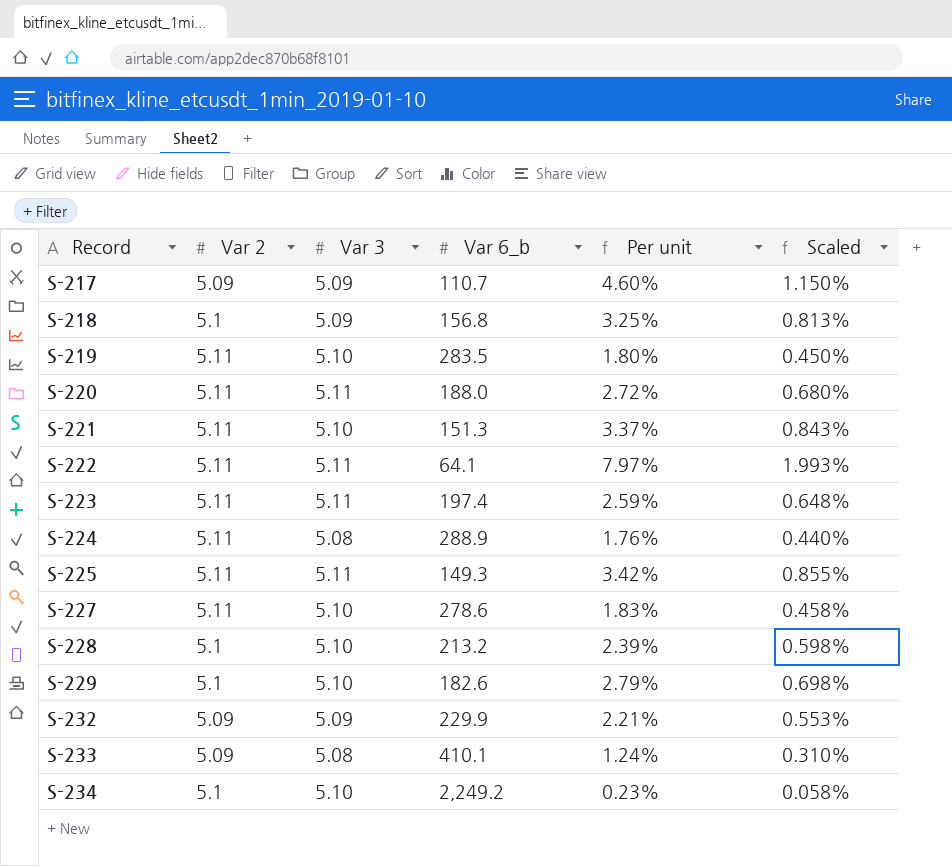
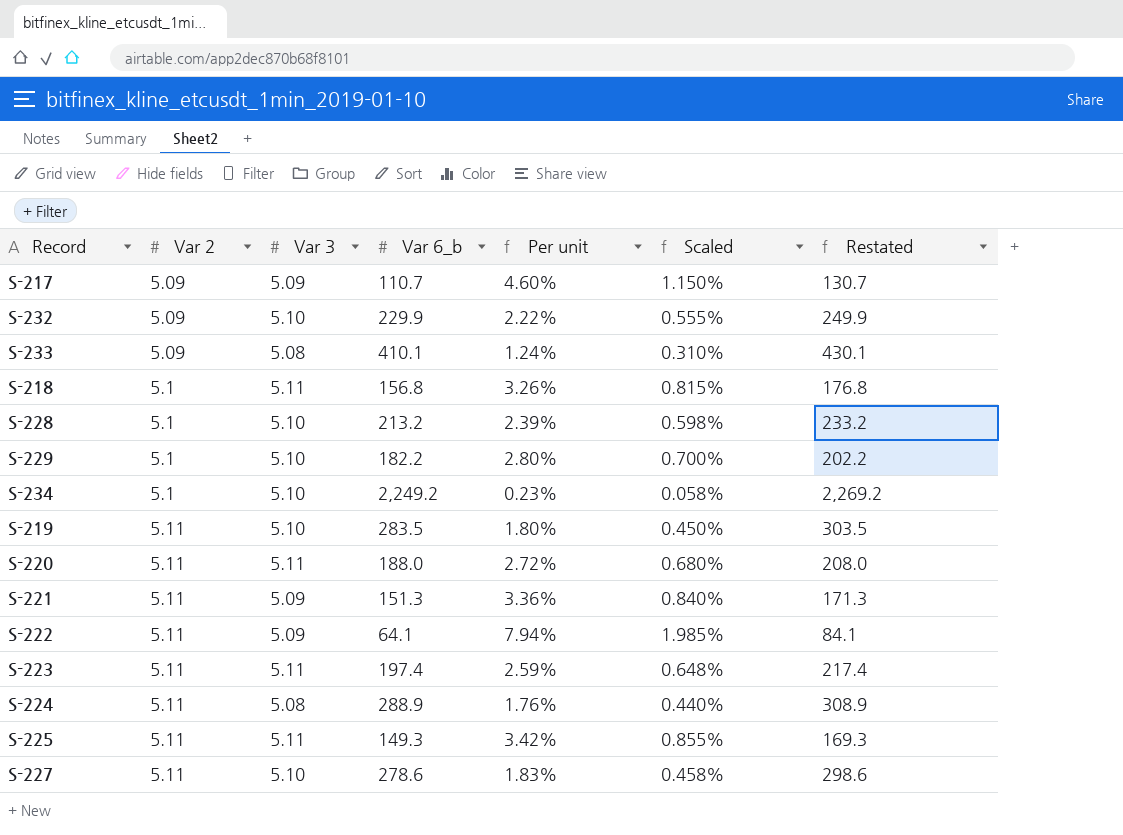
row order: Record ascending -> Var 2 ascending
column Restated | formula: none -> [Var 6_b] + 20
S-232 | Var 3: 5.09 -> 5.10
S-232 | Per unit: 2.21% -> 2.22%
S-232 | Scaled: 0.553% -> 0.555%
S-218 | Var 3: 5.09 -> 5.11
S-218 | Per unit: 3.25% -> 3.26%
S-218 | Scaled: 0.813% -> 0.815%
S-229 | Var 6_b: 182.6 -> 182.2
S-229 | Per unit: 2.79% -> 2.80%
S-229 | Scaled: 0.698% -> 0.700%
S-221 | Var 3: 5.10 -> 5.09
S-221 | Per unit: 3.37% -> 3.36%
S-221 | Scaled: 0.843% -> 0.840%
S-222 | Var 3: 5.11 -> 5.09
S-222 | Per unit: 7.97% -> 7.94%
S-222 | Scaled: 1.993% -> 1.985%

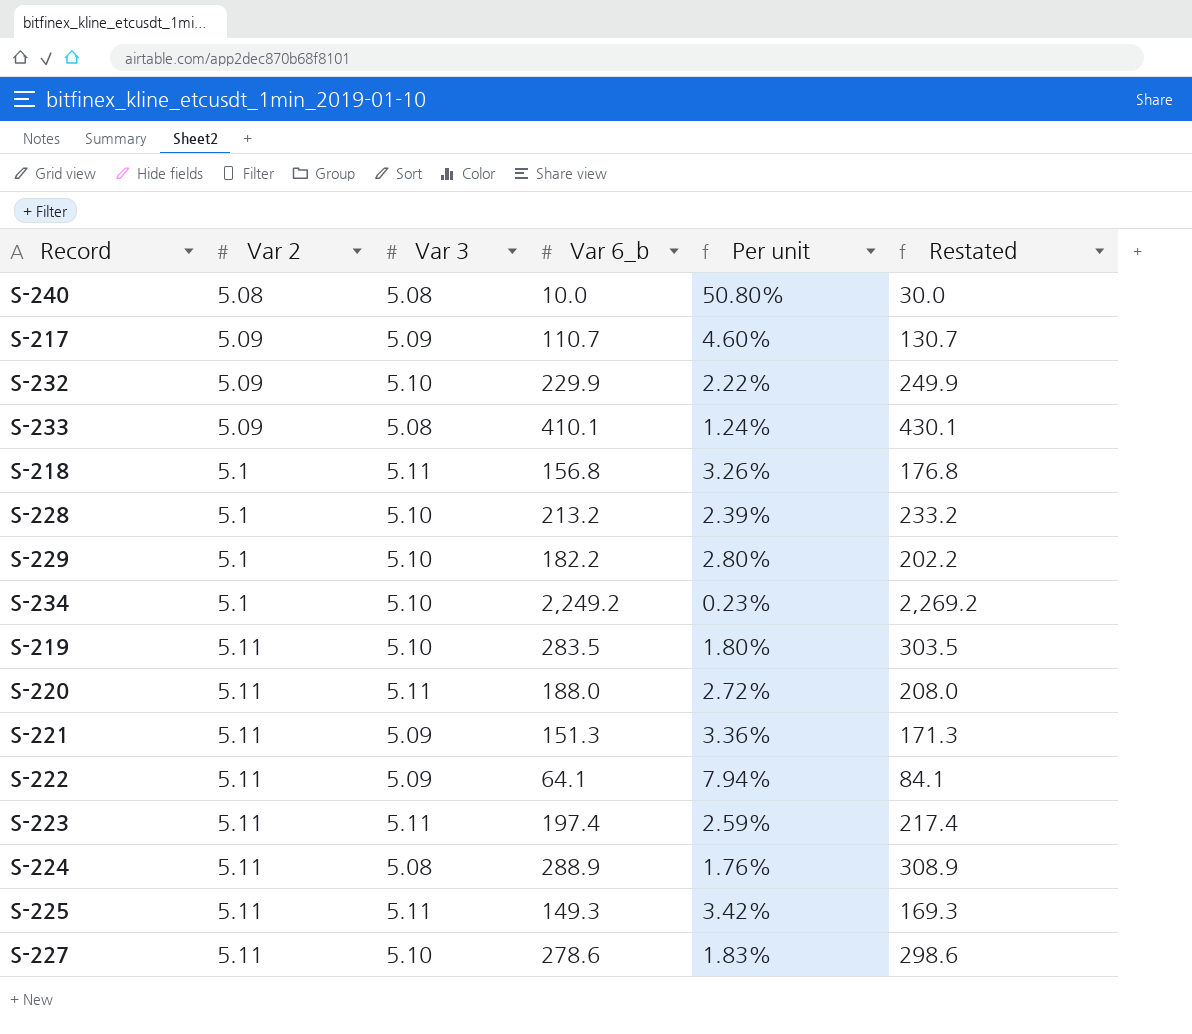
column Scaled | formula: [Per unit] * 0.25 -> none
row S-240: none -> 5.08 | 5.08 | 10.0 | 50.80% | 30.0

